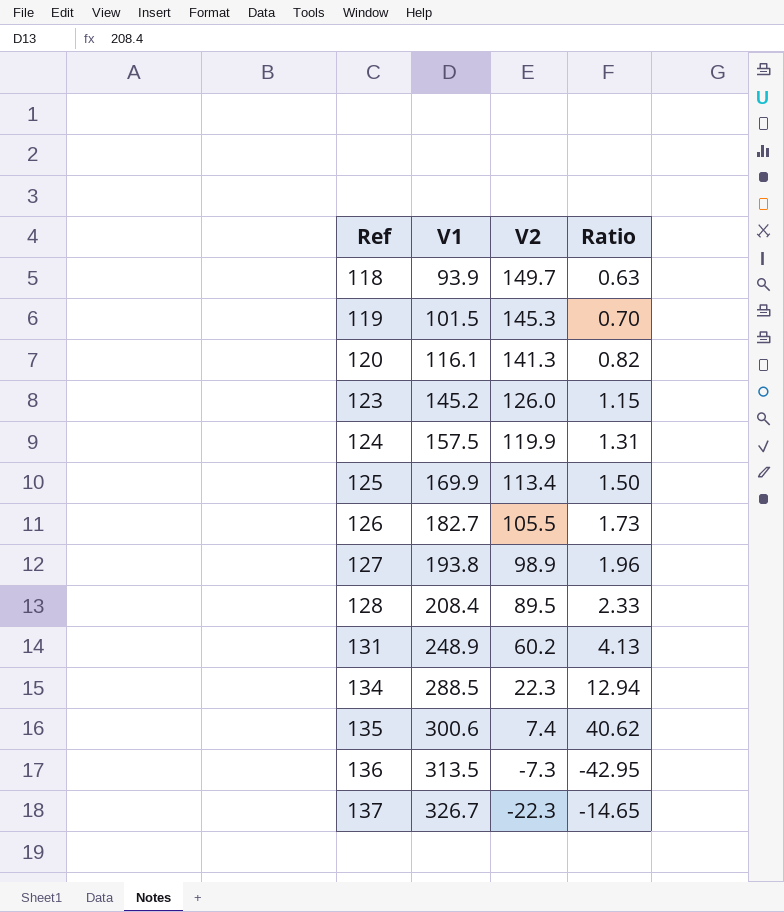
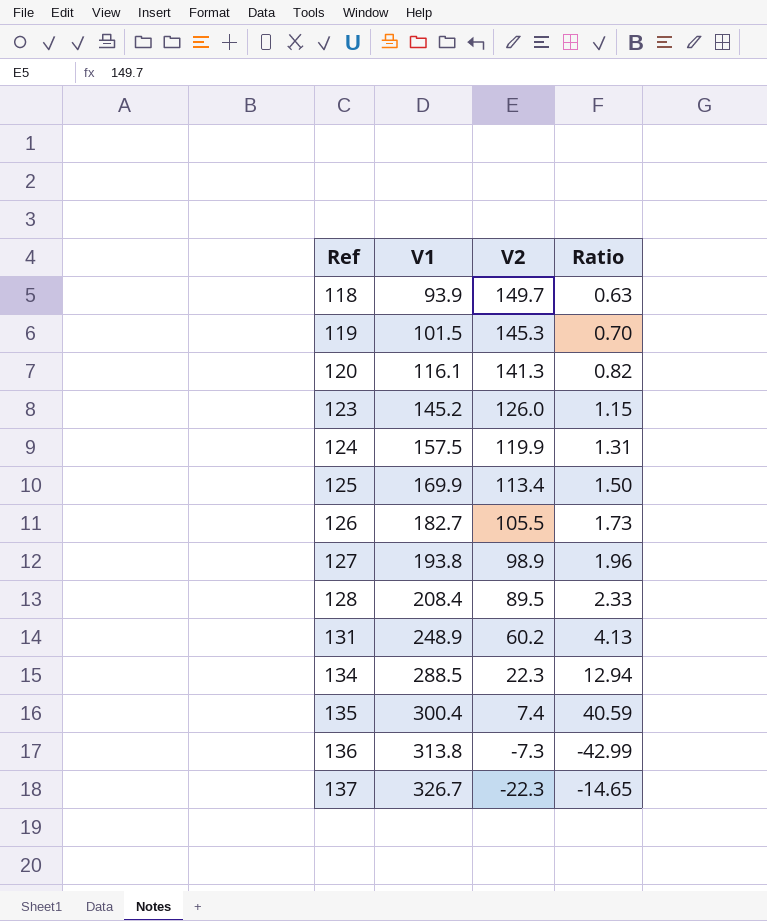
135 | V1: 300.6 -> 300.4
135 | Ratio: 40.62 -> 40.59
136 | V1: 313.5 -> 313.8
136 | Ratio: -42.95 -> -42.99

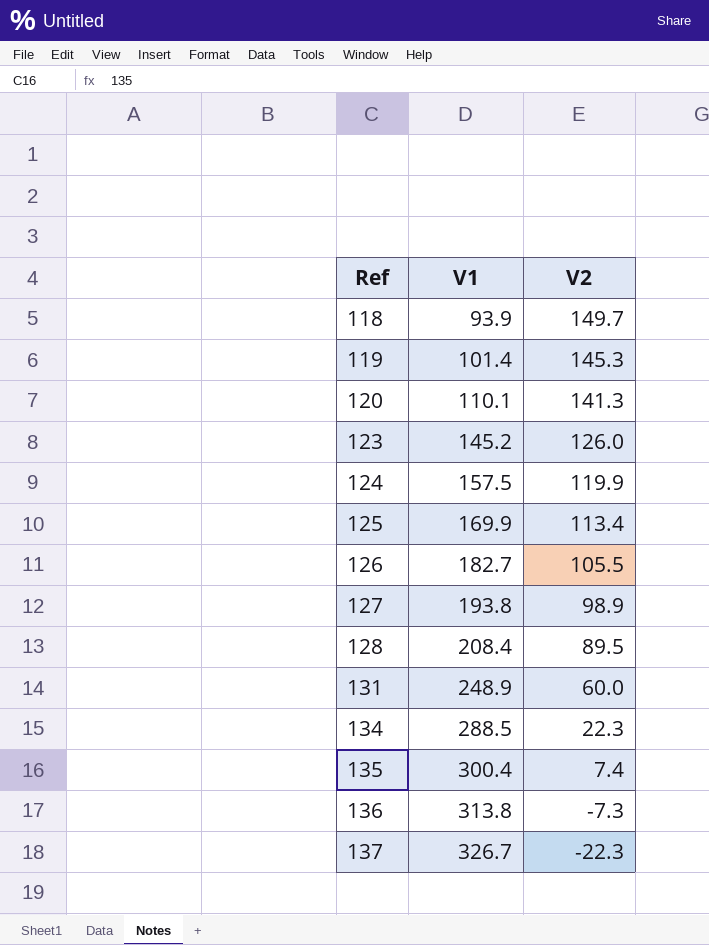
column Ratio | formula: [V1] / [V2] -> none
119 | V1: 101.5 -> 101.4
120 | V1: 116.1 -> 110.1
131 | V2: 60.2 -> 60.0

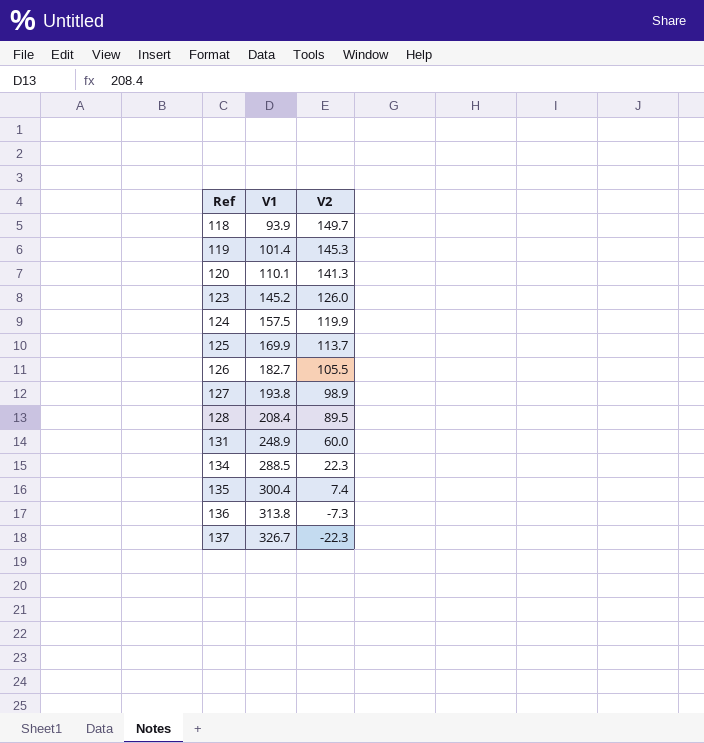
125 | V2: 113.4 -> 113.7

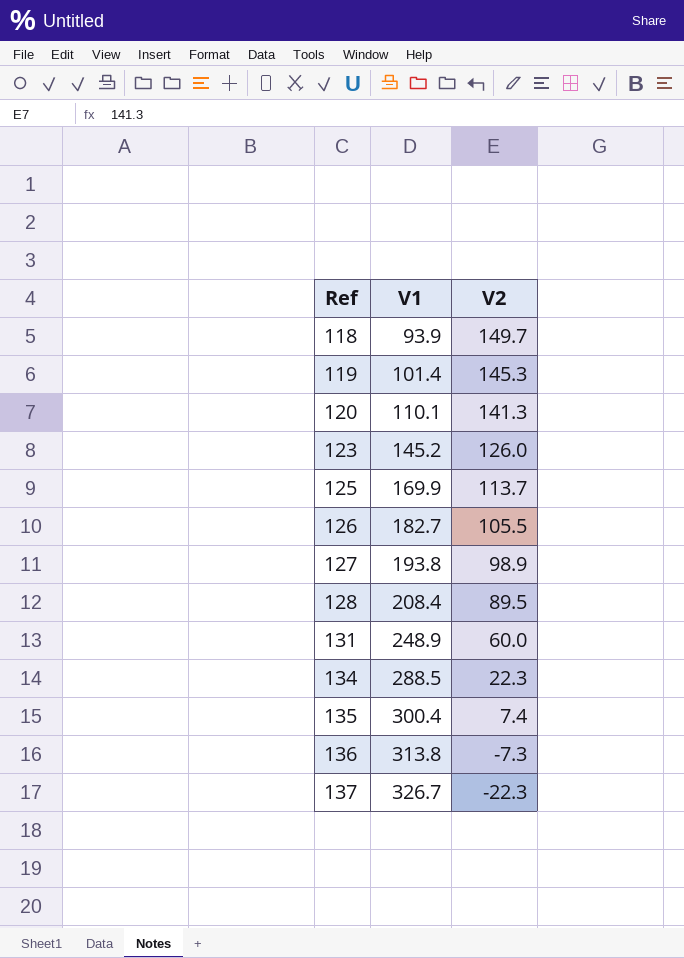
row 124: 157.5 | 119.9 -> none

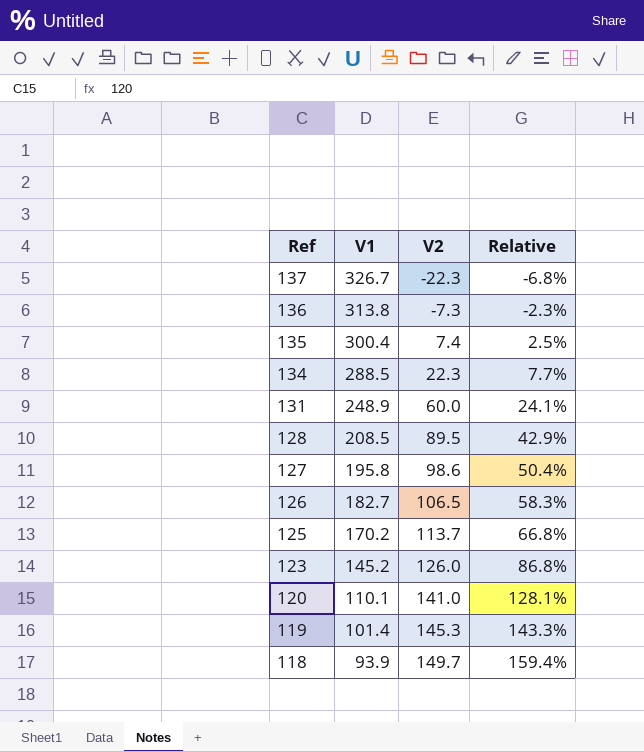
row order: Ref ascending -> Ref descending
column Relative | formula: none -> [V2] / [V1]
128 | V1: 208.4 -> 208.5
127 | V1: 193.8 -> 195.8
127 | V2: 98.9 -> 98.6
126 | V2: 105.5 -> 106.5
125 | V1: 169.9 -> 170.2
120 | V2: 141.3 -> 141.0

